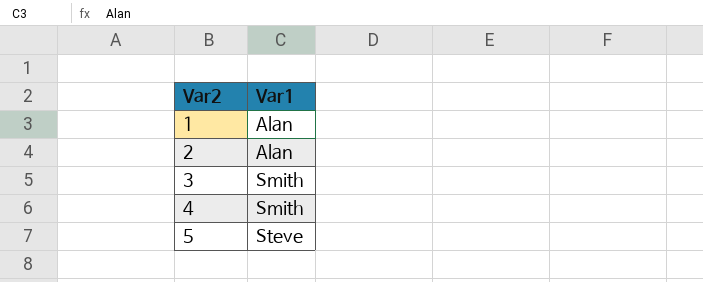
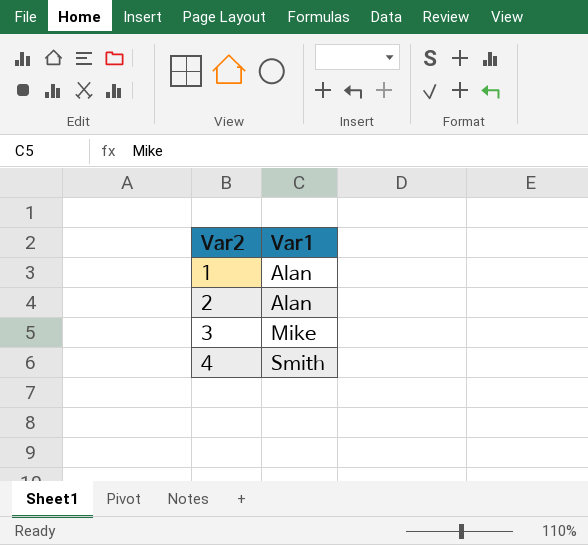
row 5: Steve -> none
3 | Var1: Smith -> Mike

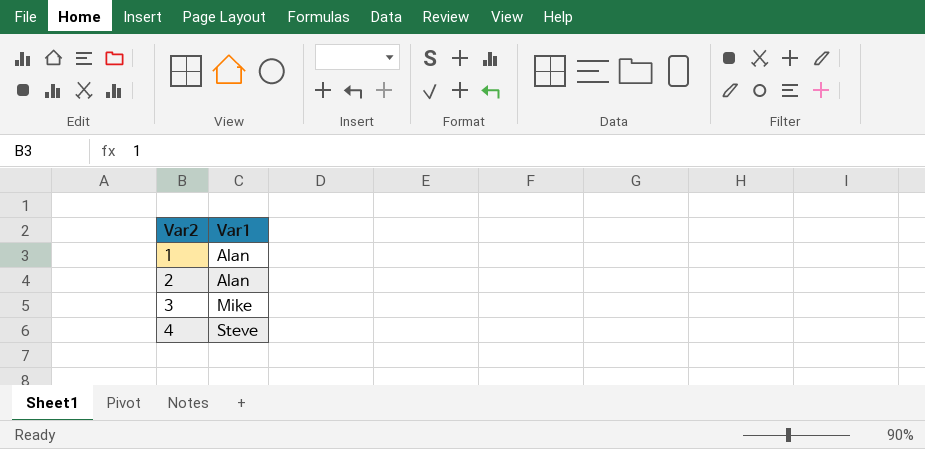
4 | Var1: Smith -> Steve

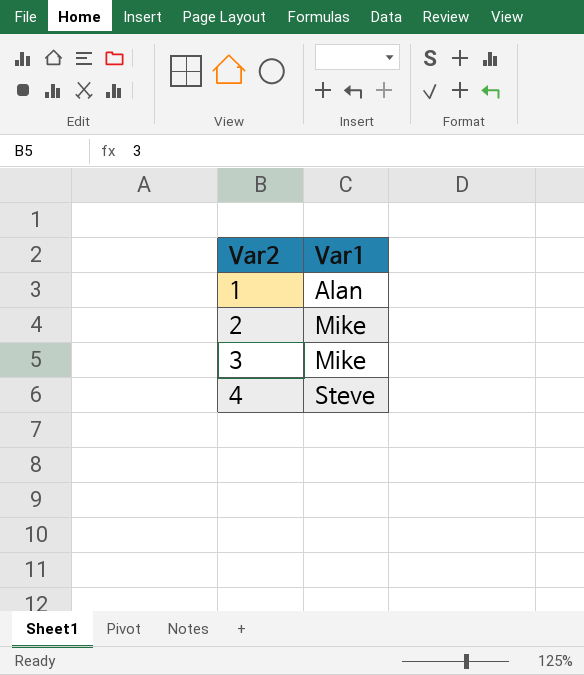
2 | Var1: Alan -> Mike

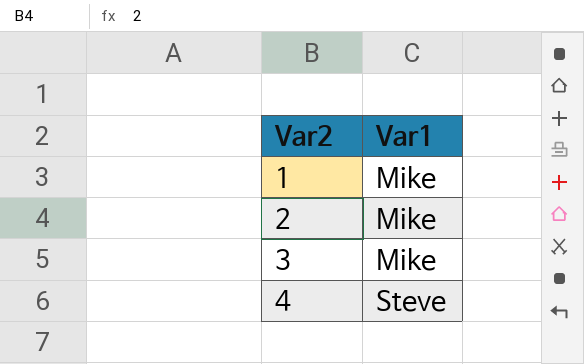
1 | Var1: Alan -> Mike

